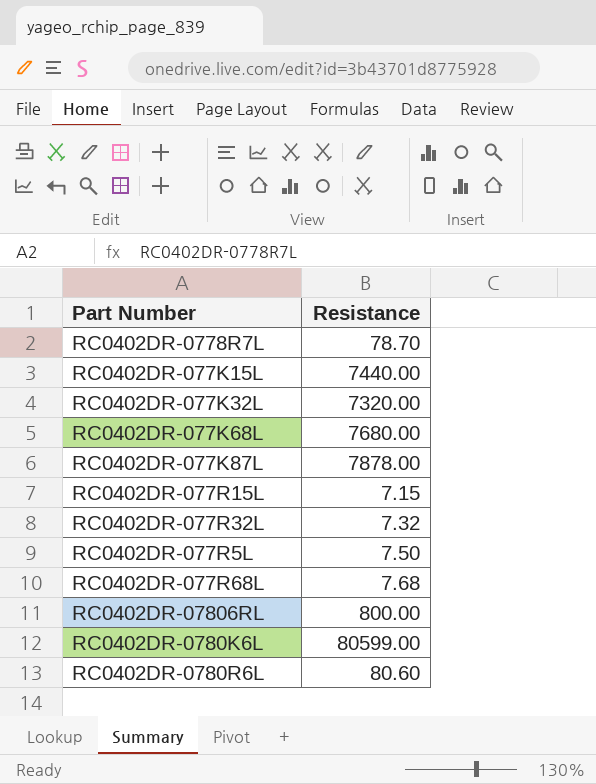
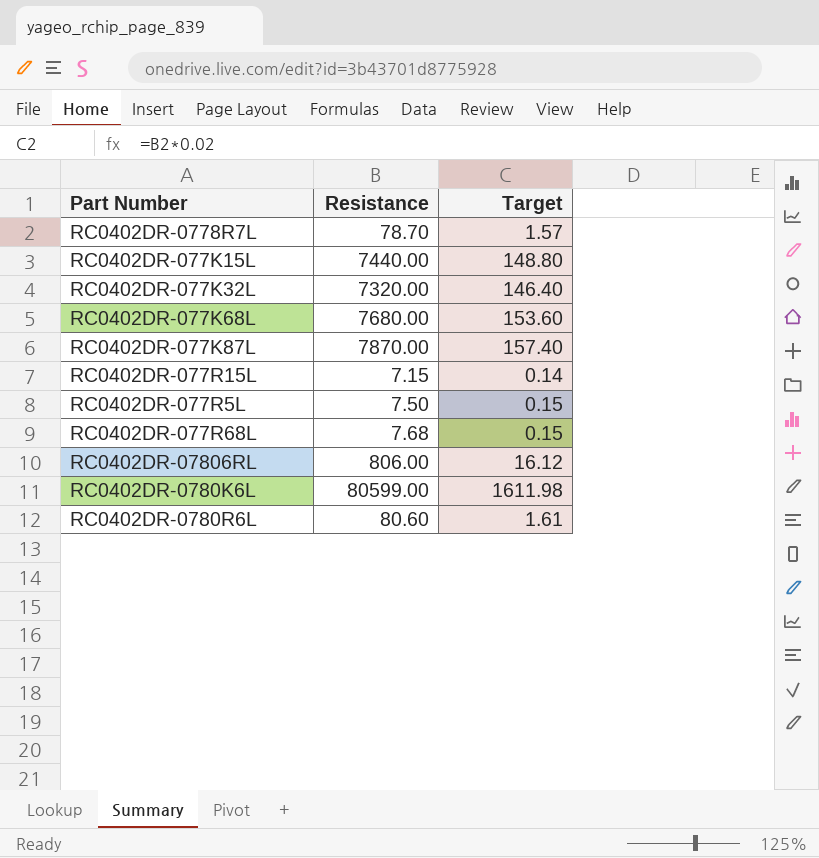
column Target | formula: none -> [Resistance] * 0.02
row RC0402DR-077R32L: 7.32 -> none
RC0402DR-077K87L | Resistance: 7878.00 -> 7870.00
RC0402DR-07806RL | Resistance: 800.00 -> 806.00

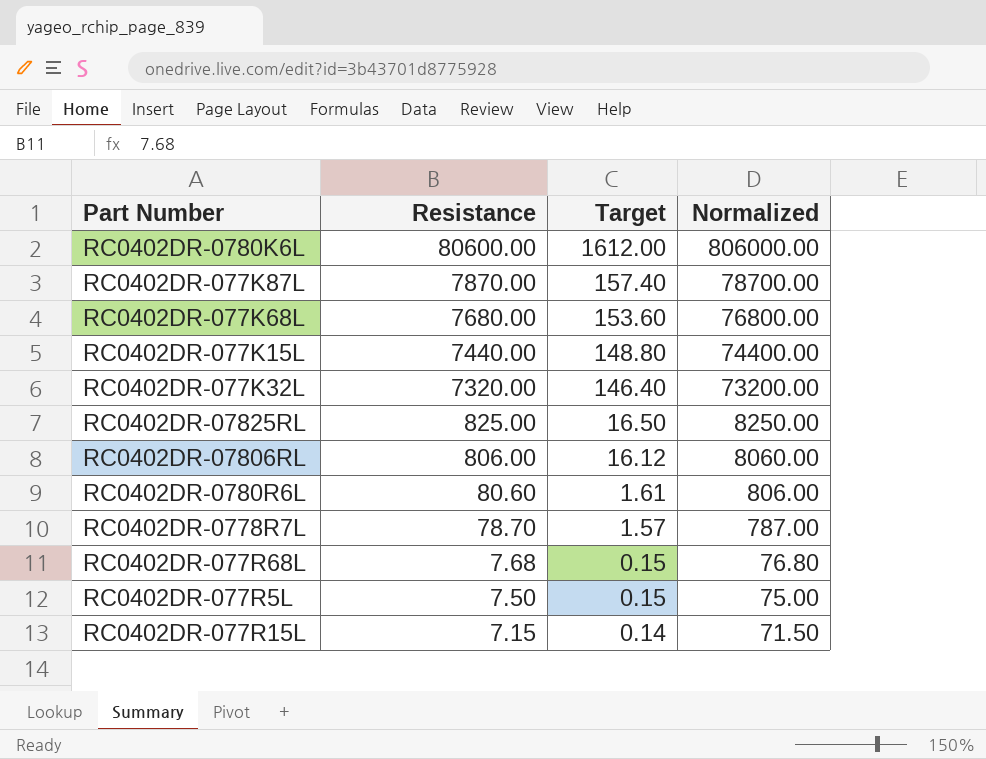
row order: none -> Resistance descending
column Normalized | formula: none -> [Resistance] * 10
RC0402DR-0780K6L | Resistance: 80599.00 -> 80600.00
RC0402DR-0780K6L | Target: 1611.98 -> 1612.00
row RC0402DR-07825RL: none -> 825.00 | 16.50 | 8250.00

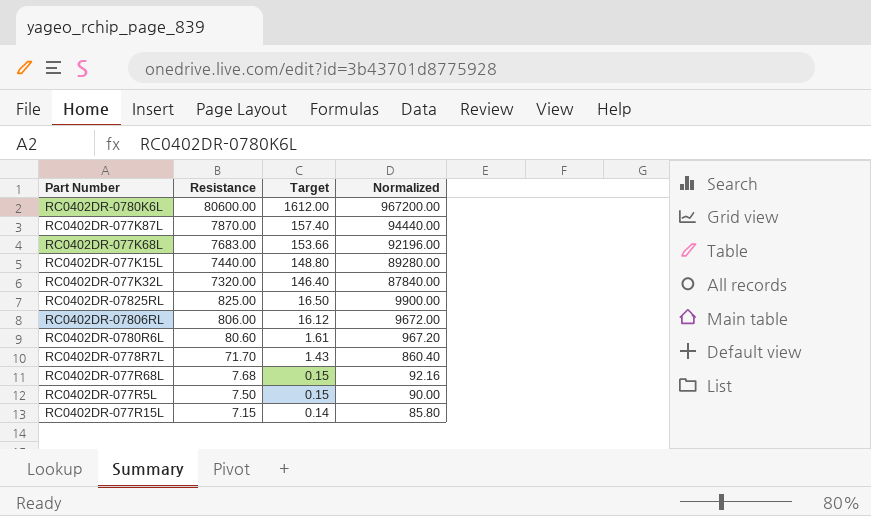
column Normalized | formula: [Resistance] * 10 -> [Resistance] * 12
RC0402DR-077K68L | Resistance: 7680.00 -> 7683.00
RC0402DR-077K68L | Target: 153.60 -> 153.66
RC0402DR-0778R7L | Resistance: 78.70 -> 71.70
RC0402DR-0778R7L | Target: 1.57 -> 1.43

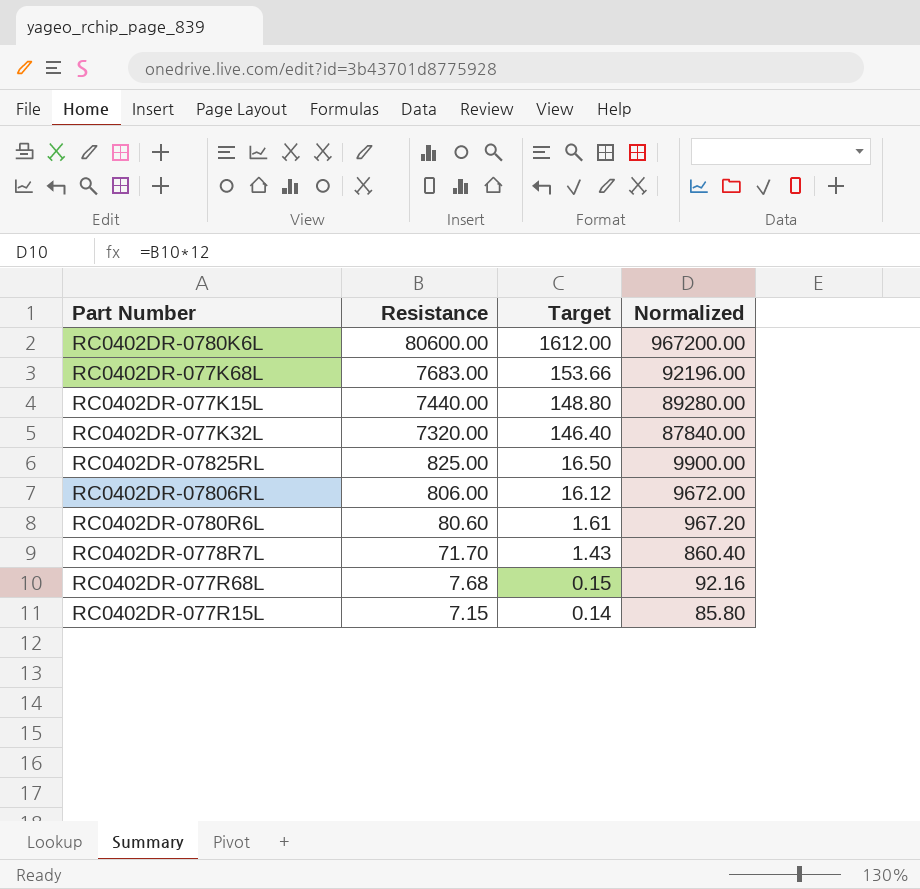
row RC0402DR-077K87L: 7870.00 | 157.40 | 94440.00 -> none
row RC0402DR-077R5L: 7.50 | 0.15 | 90.00 -> none

